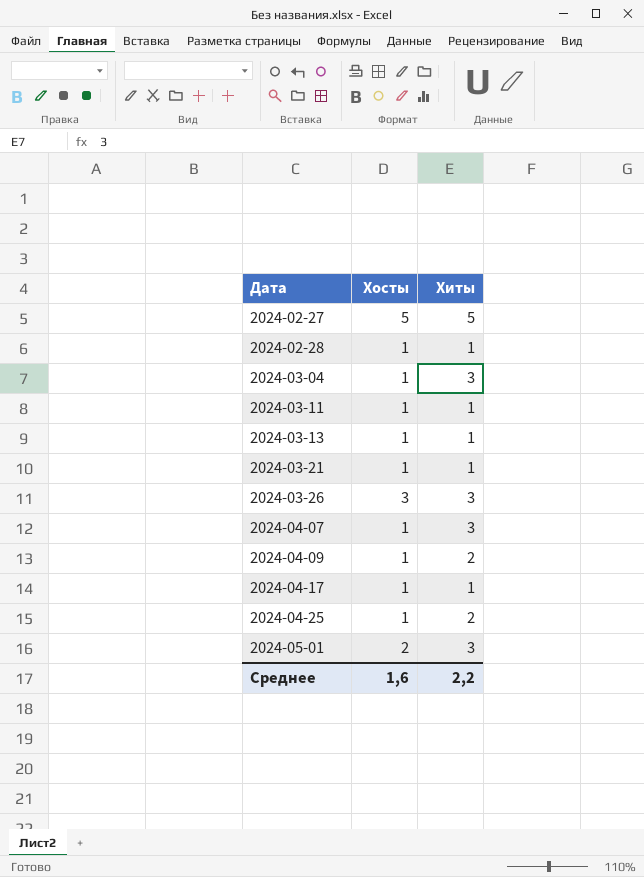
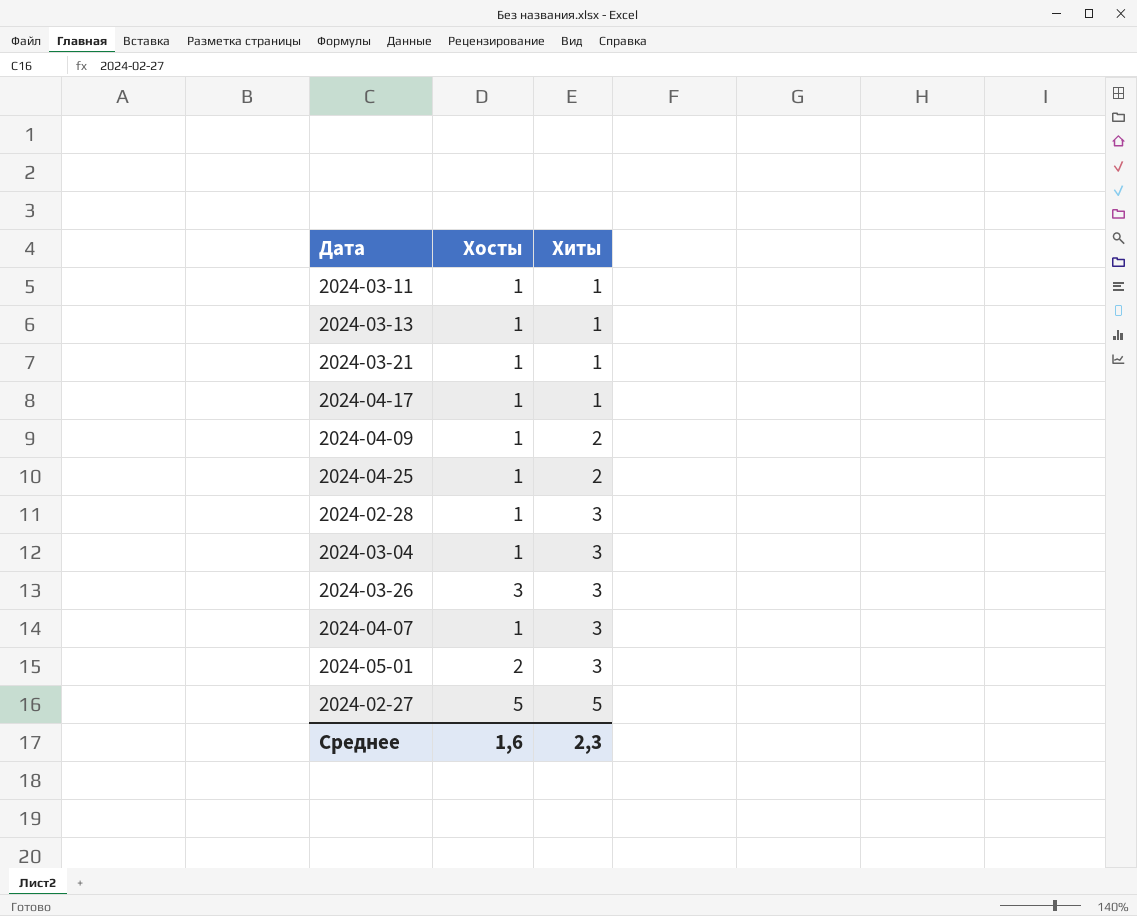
row order: Дата ascending -> Хиты ascending
2024-02-28 | Хиты: 1 -> 3
Среднее | Хиты: 2,2 -> 2,3

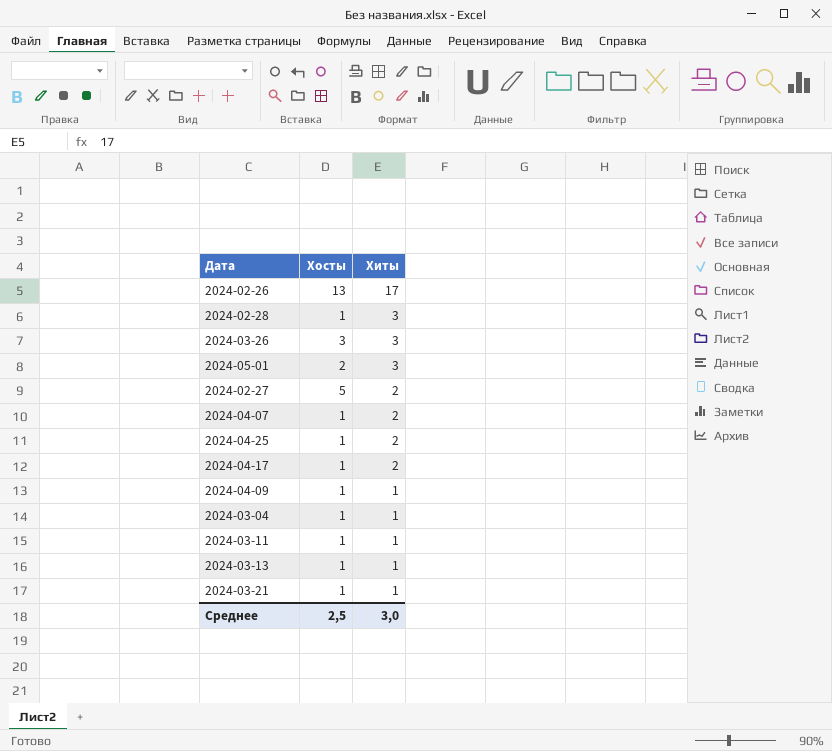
row order: Хиты ascending -> Хиты descending
row 2024-02-26: none -> 13 | 17
2024-02-27 | Хиты: 5 -> 2
2024-04-07 | Хиты: 3 -> 2
2024-04-17 | Хиты: 1 -> 2
2024-04-09 | Хиты: 2 -> 1
2024-03-04 | Хиты: 3 -> 1
Среднее | Хосты: 1,6 -> 2,5
Среднее | Хиты: 2,3 -> 3,0

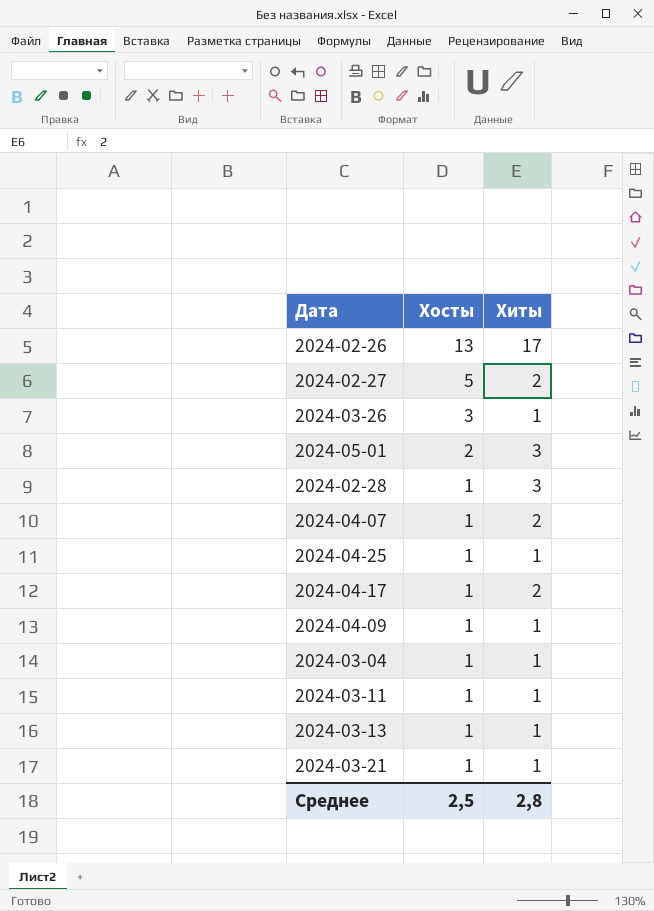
row order: Хиты descending -> Хосты descending
2024-03-26 | Хиты: 3 -> 1
2024-04-25 | Хиты: 2 -> 1
Среднее | Хиты: 3,0 -> 2,8

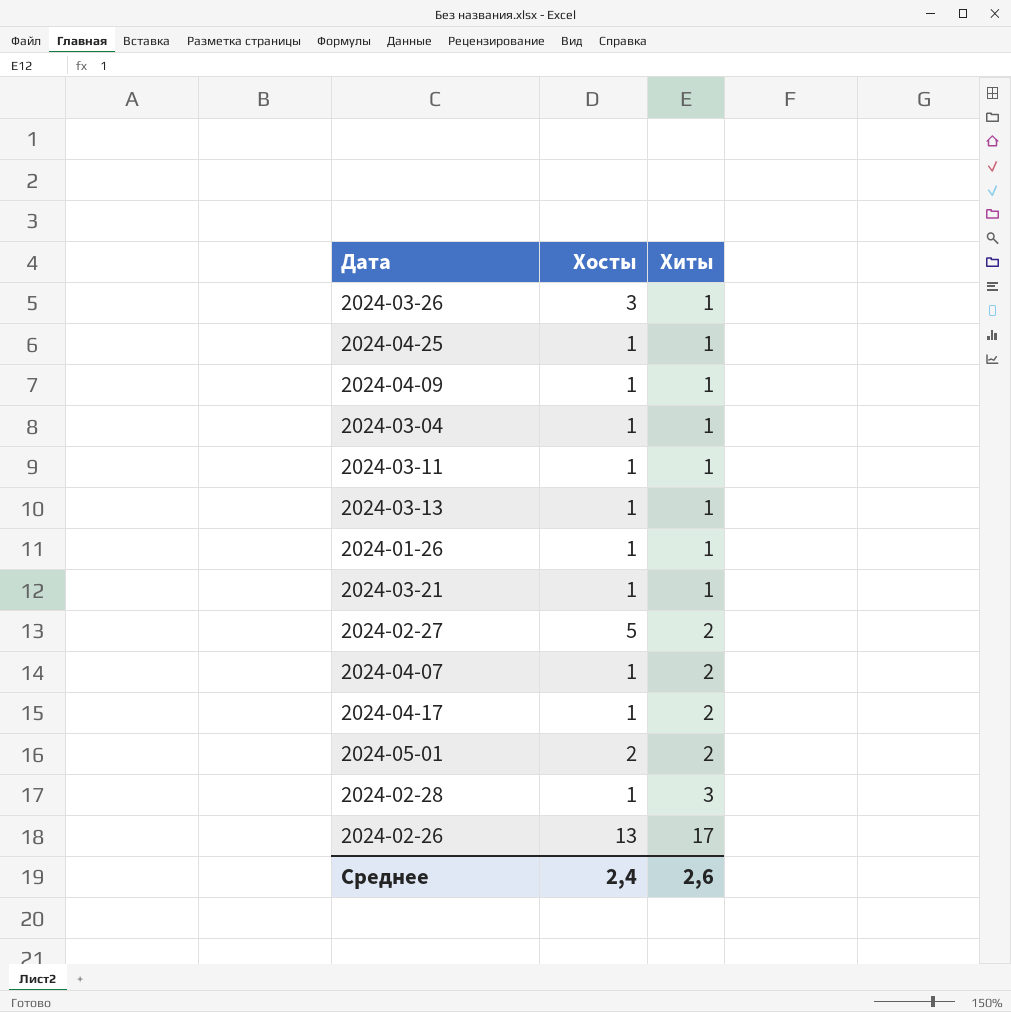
row order: Хосты descending -> Хиты ascending
row 2024-01-26: none -> 1 | 1
2024-05-01 | Хиты: 3 -> 2
Среднее | Хосты: 2,5 -> 2,4
Среднее | Хиты: 2,8 -> 2,6

